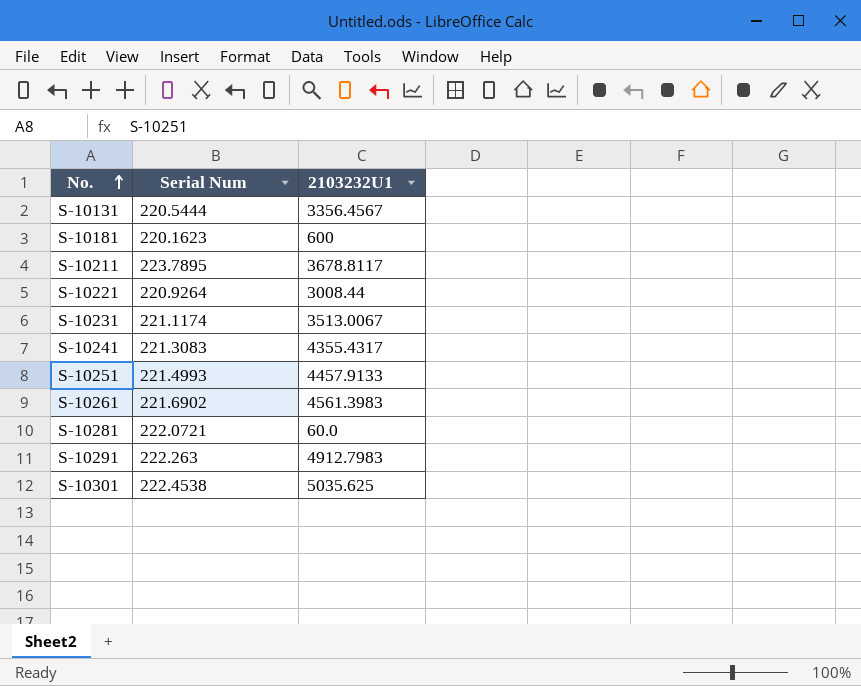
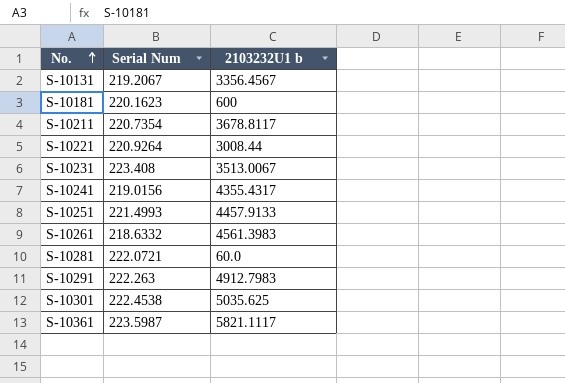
column name: 2103232U1 -> 2103232U1 b
S-10131 | Serial Num: 220.5444 -> 219.2067
S-10211 | Serial Num: 223.7895 -> 220.7354
S-10231 | Serial Num: 221.1174 -> 223.408
S-10241 | Serial Num: 221.3083 -> 219.0156
S-10261 | Serial Num: 221.6902 -> 218.6332
row S-10361: none -> 223.5987 | 5821.1117

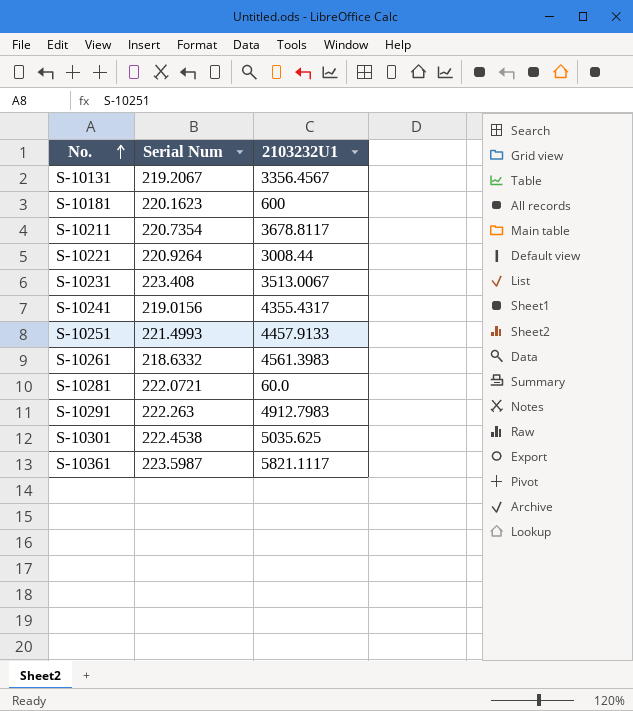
column name: 2103232U1 b -> 2103232U1

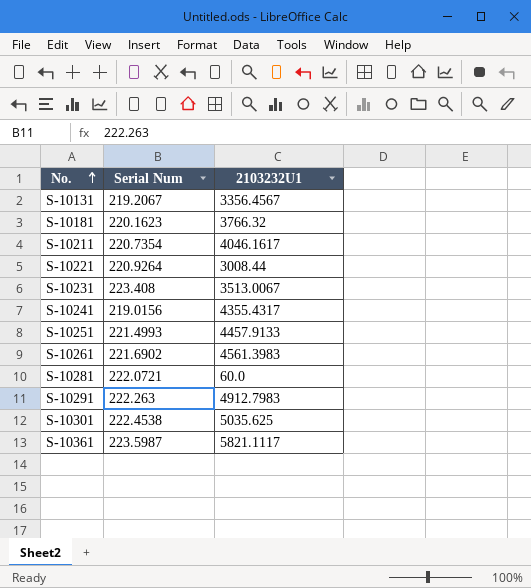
S-10181 | 2103232U1: 600 -> 3766.32
S-10211 | 2103232U1: 3678.8117 -> 4046.1617
S-10261 | Serial Num: 218.6332 -> 221.6902

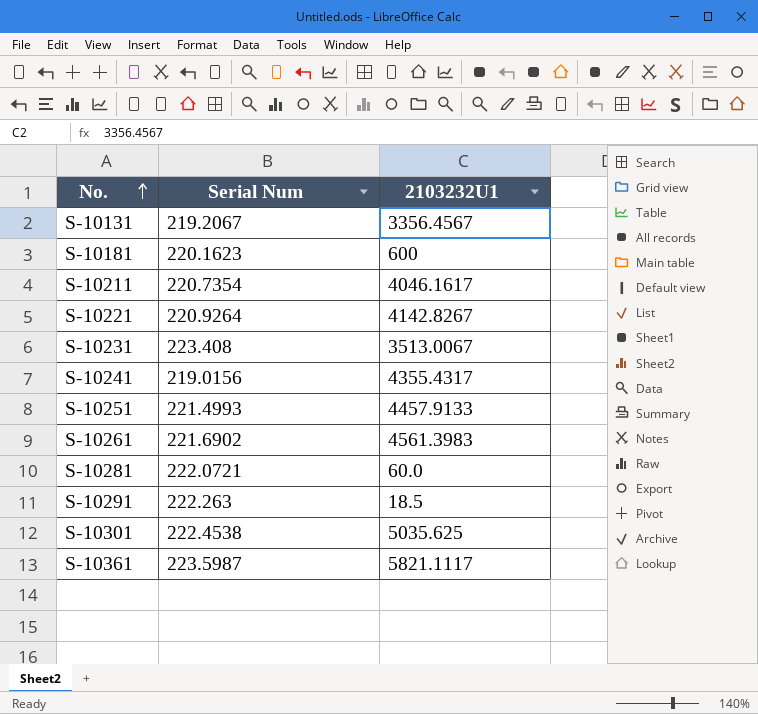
S-10181 | 2103232U1: 3766.32 -> 600
S-10221 | 2103232U1: 3008.44 -> 4142.8267
S-10291 | 2103232U1: 4912.7983 -> 18.5

